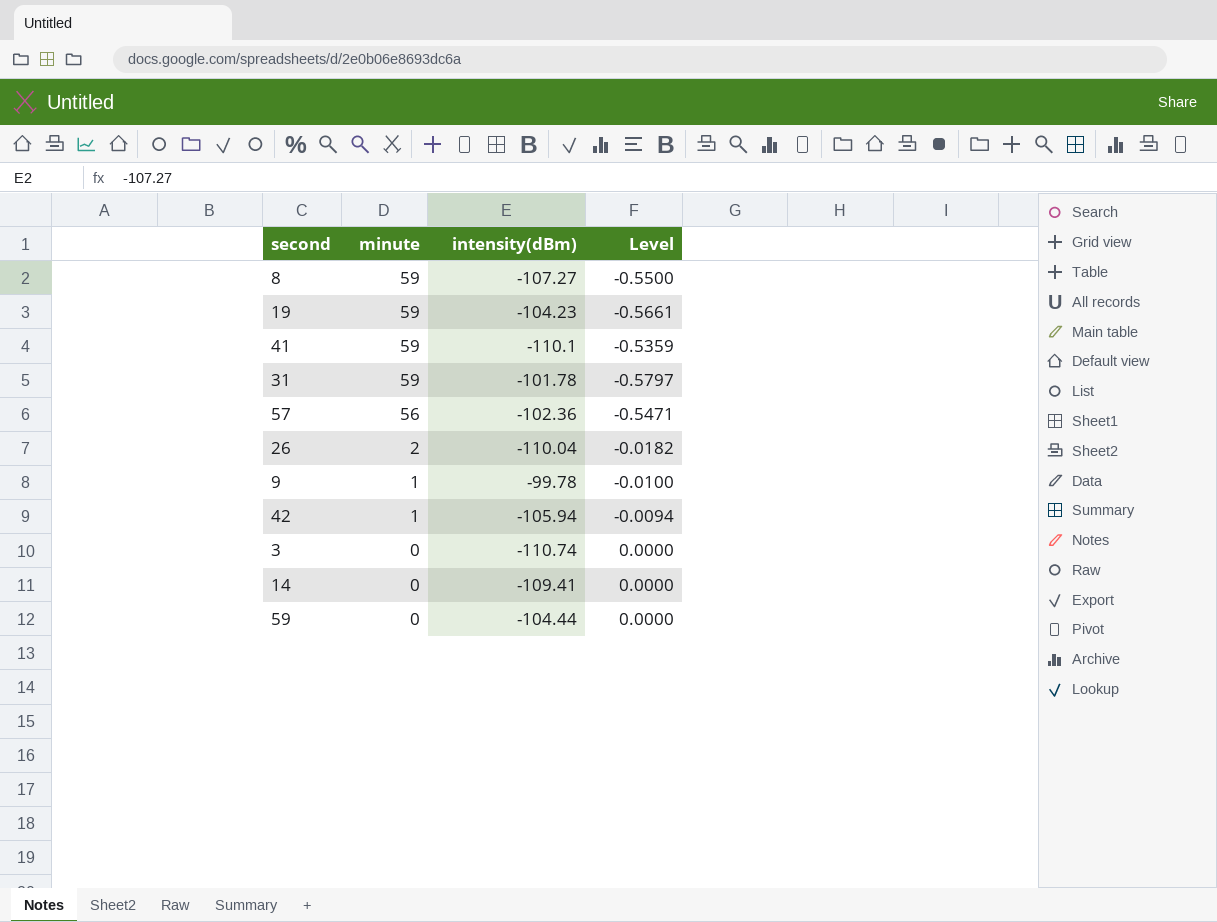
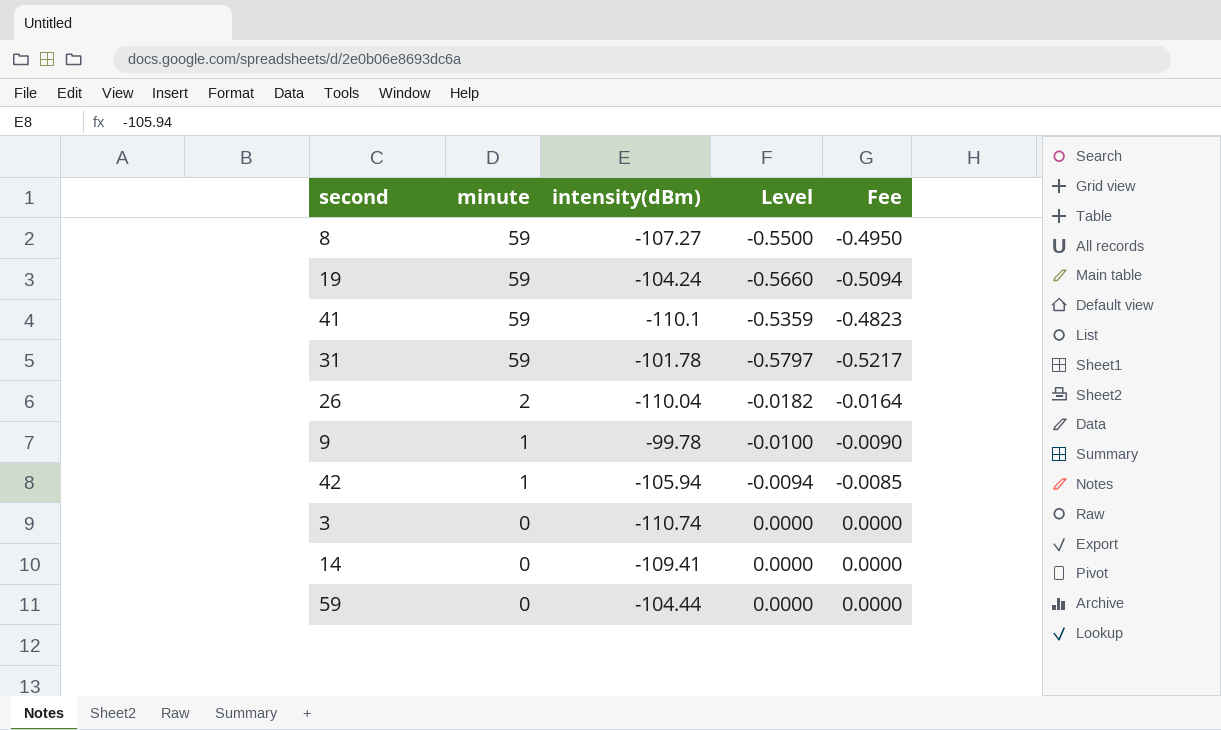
column Fee | formula: none -> [Level] * 0.9
row 57: 56 | -102.36 | -0.5471 -> none
19 | intensity(dBm): -104.23 -> -104.24
19 | Level: -0.5661 -> -0.5660

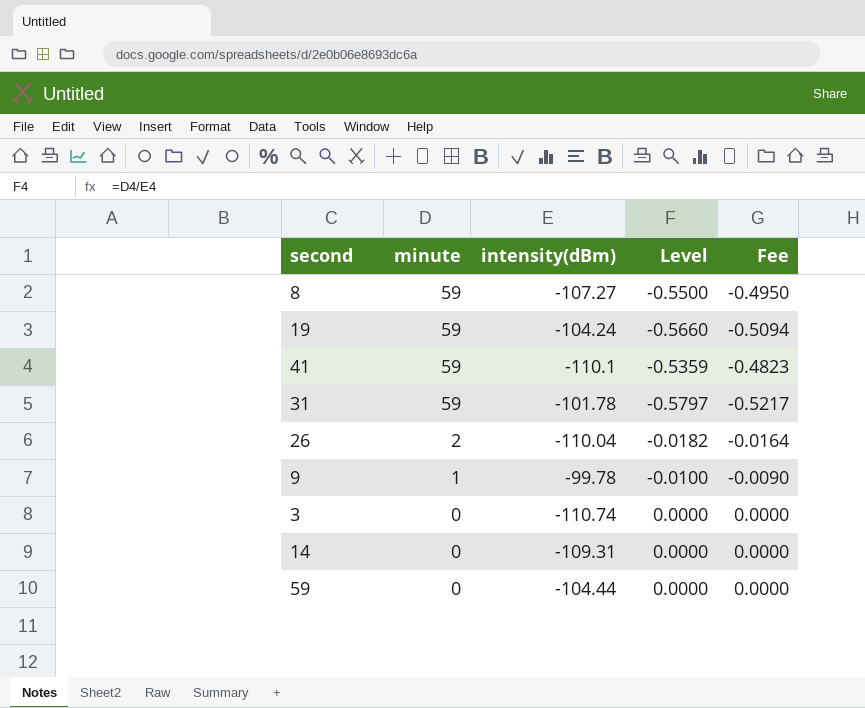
row 42: 1 | -105.94 | -0.0094 | -0.0085 -> none
14 | intensity(dBm): -109.41 -> -109.31

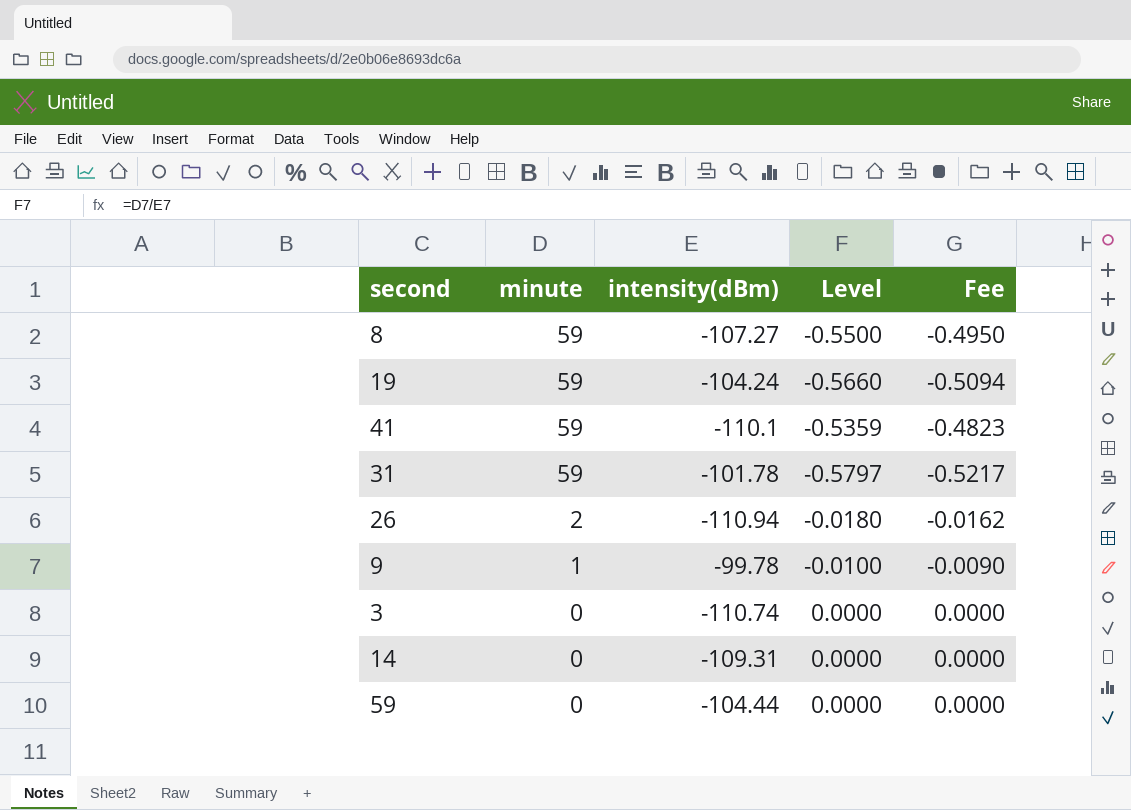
26 | intensity(dBm): -110.04 -> -110.94
26 | Level: -0.0182 -> -0.0180
26 | Fee: -0.0164 -> -0.0162

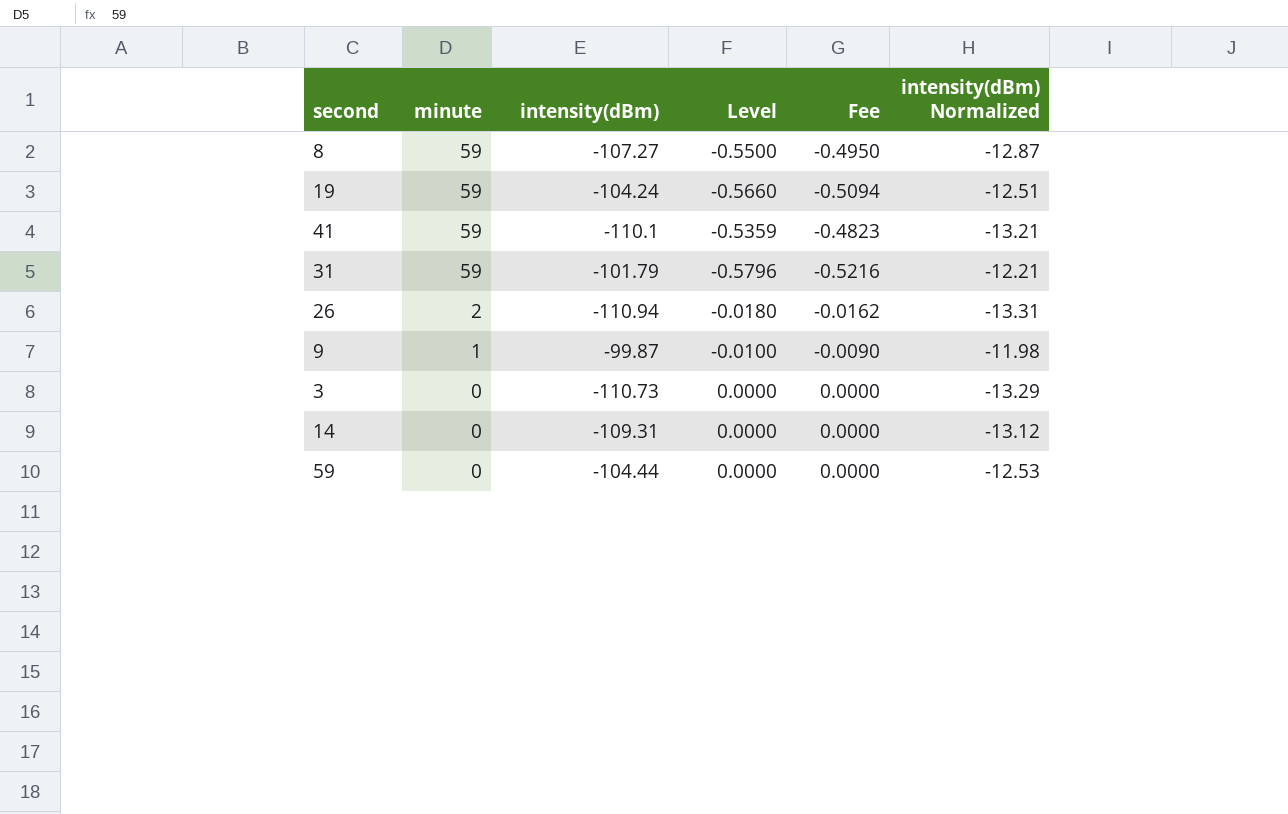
column intensity(dBm) Normalized | formula: none -> [intensity(dBm)] * 0.12
31 | intensity(dBm): -101.78 -> -101.79
31 | Level: -0.5797 -> -0.5796
31 | Fee: -0.5217 -> -0.5216
9 | intensity(dBm): -99.78 -> -99.87
3 | intensity(dBm): -110.74 -> -110.73

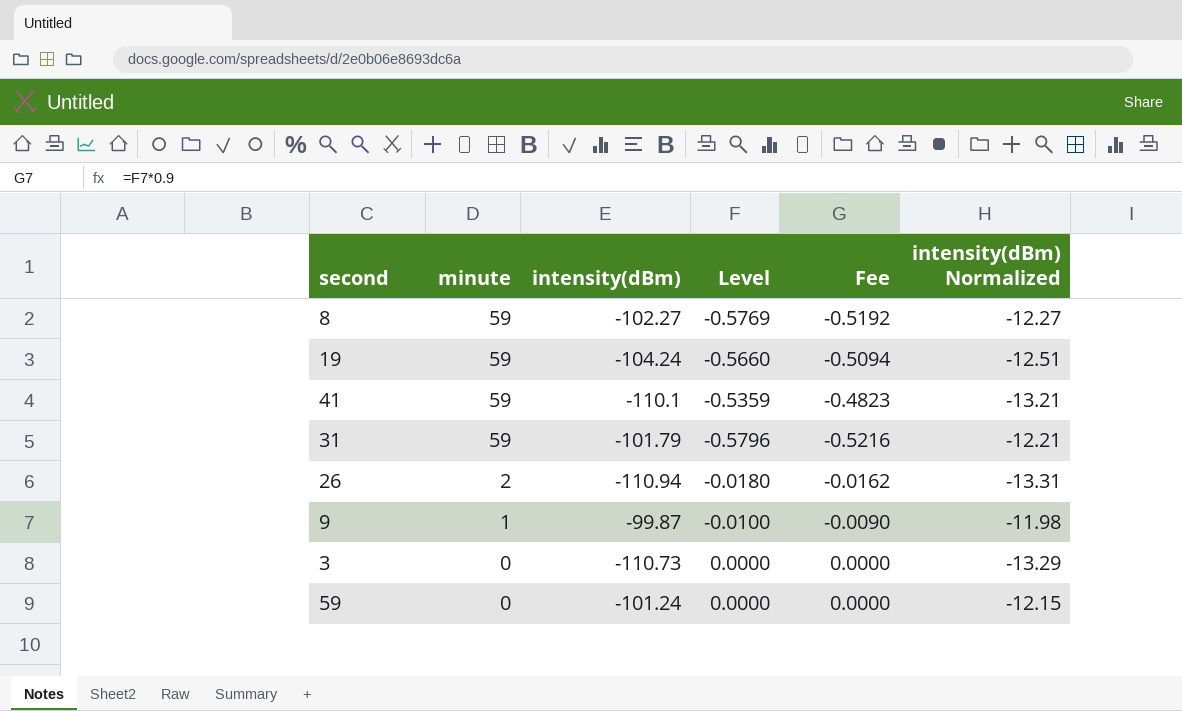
row 14: 0 | -109.31 | 0.0000 | 0.0000 | -13.12 -> none
8 | intensity(dBm): -107.27 -> -102.27
8 | Level: -0.5500 -> -0.5769
8 | Fee: -0.4950 -> -0.5192
8 | intensity(dBm) Normalized: -12.87 -> -12.27
59 | intensity(dBm): -104.44 -> -101.24
59 | intensity(dBm) Normalized: -12.53 -> -12.15

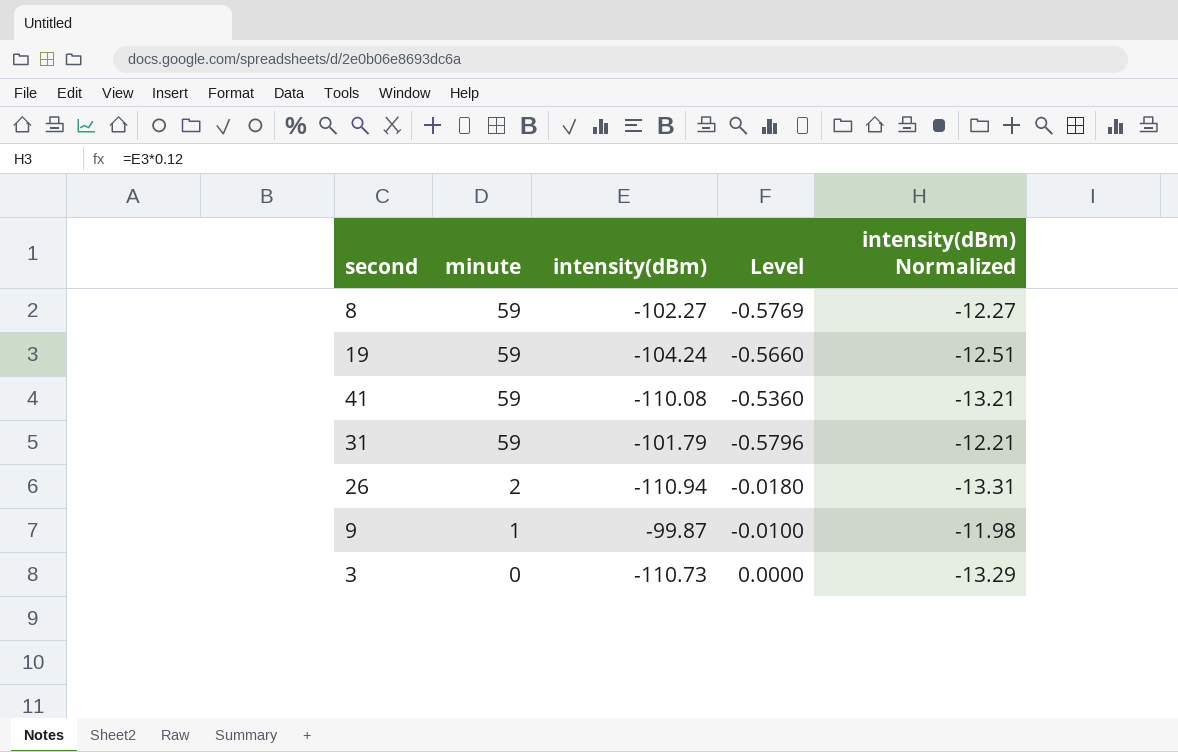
column Fee | formula: [Level] * 0.9 -> none
row 59: 0 | -101.24 | 0.0000 | 0.0000 | -12.15 -> none
41 | intensity(dBm): -110.1 -> -110.08
41 | Level: -0.5359 -> -0.5360

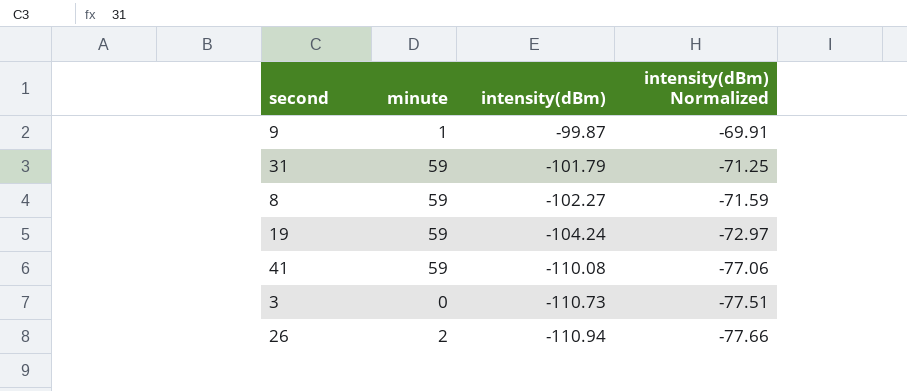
row order: minute descending -> intensity(dBm) descending
column Level | formula: [minute] / [intensity(dBm)] -> none
column intensity(dBm) Normalized | formula: [intensity(dBm)] * 0.12 -> [intensity(dBm)] * 0.7

